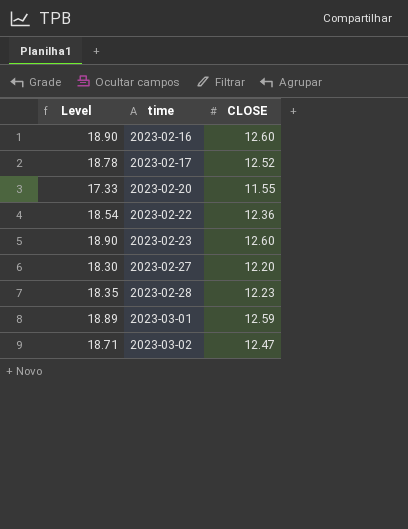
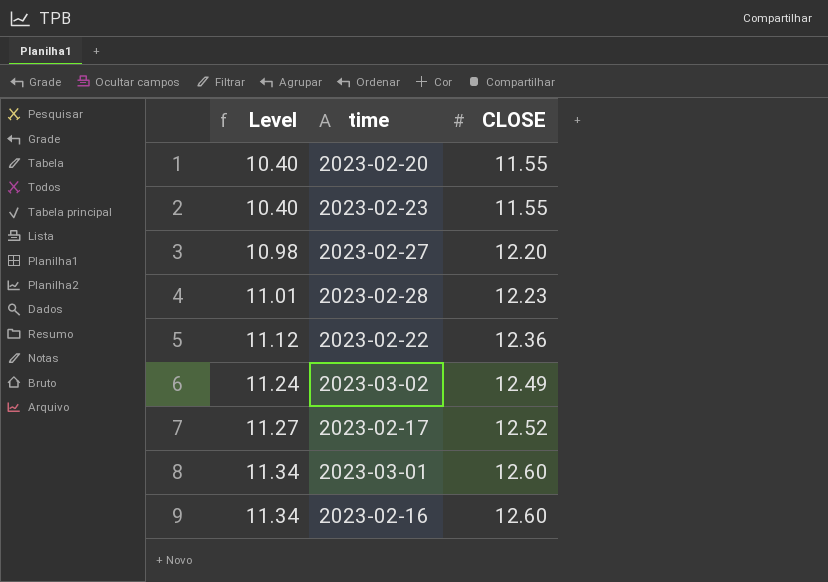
row order: time ascending -> Level ascending
column Level | formula: [CLOSE] * 1.5 -> [CLOSE] * 0.9
2023-02-23 | CLOSE: 12.60 -> 11.55
2023-03-02 | CLOSE: 12.47 -> 12.49
2023-03-01 | CLOSE: 12.59 -> 12.60

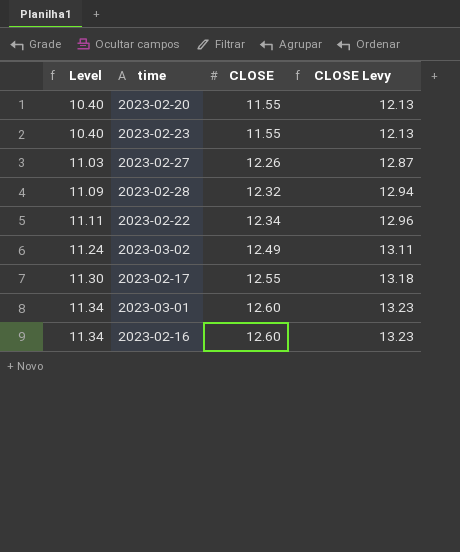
column CLOSE Levy | formula: none -> [CLOSE] * 1.05
2023-02-27 | Level: 10.98 -> 11.03
2023-02-27 | CLOSE: 12.20 -> 12.26
2023-02-28 | Level: 11.01 -> 11.09
2023-02-28 | CLOSE: 12.23 -> 12.32
2023-02-22 | Level: 11.12 -> 11.11
2023-02-22 | CLOSE: 12.36 -> 12.34
2023-02-17 | Level: 11.27 -> 11.30
2023-02-17 | CLOSE: 12.52 -> 12.55

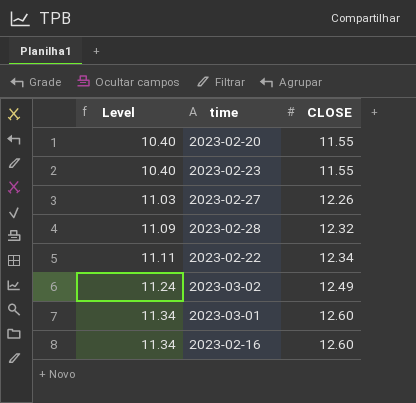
column CLOSE Levy | formula: [CLOSE] * 1.05 -> none
row 2023-02-17: 11.30 | 12.55 | 13.18 -> none

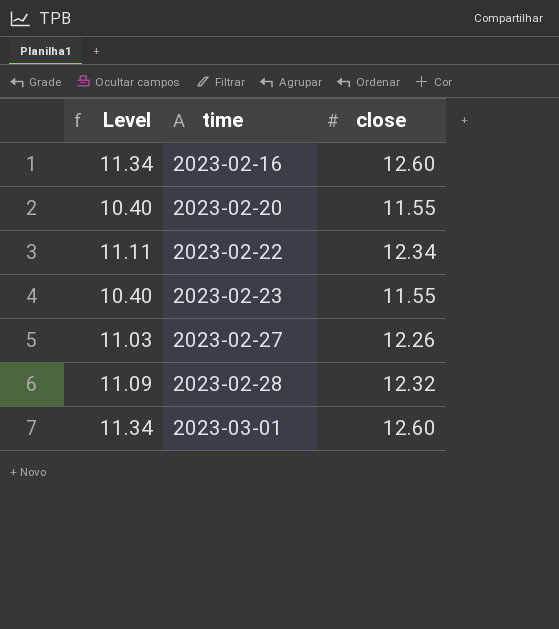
row order: Level ascending -> time ascending
column name: CLOSE -> close
row 2023-03-02: 11.24 | 12.49 -> none

